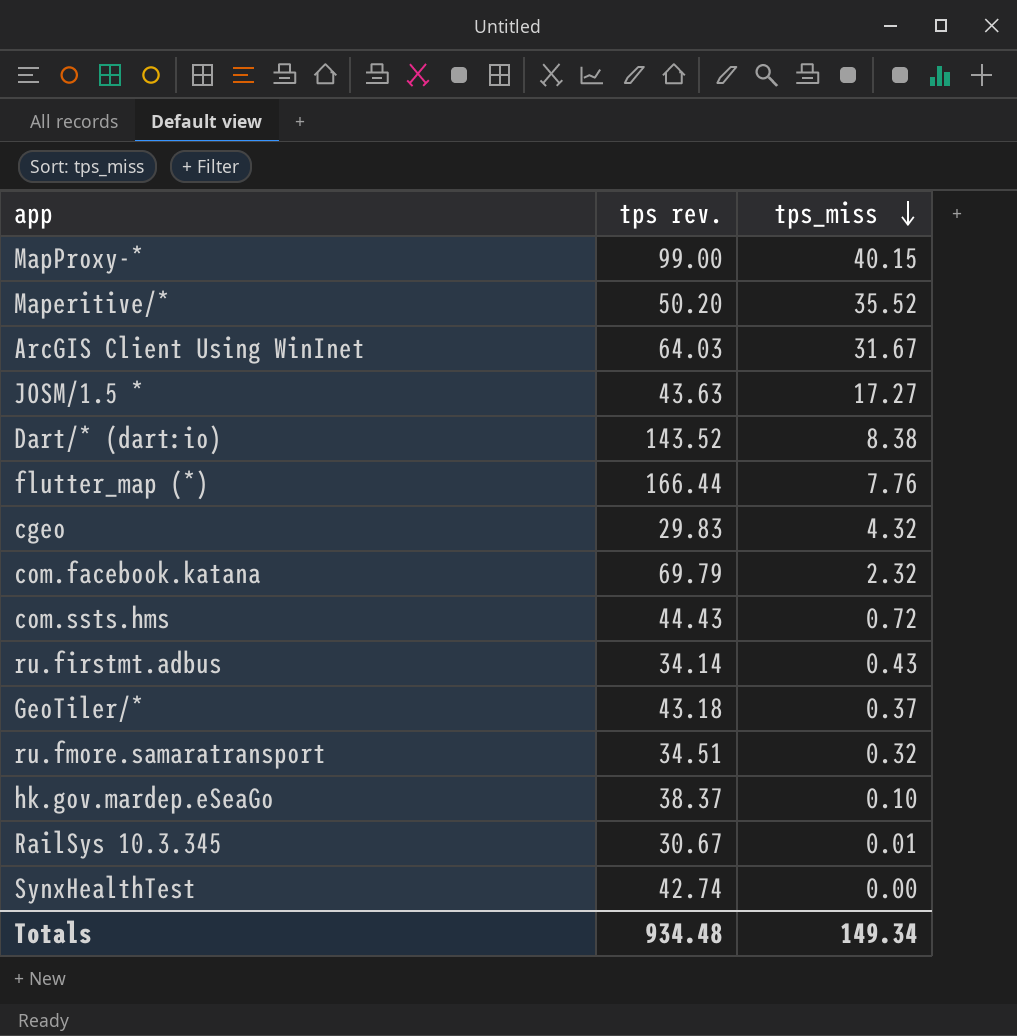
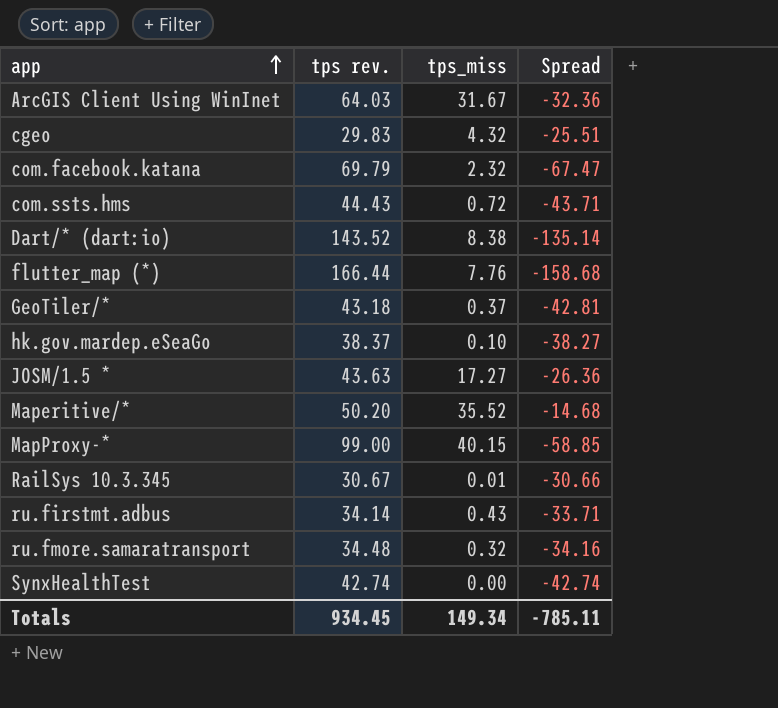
row order: tps_miss descending -> app ascending
column Spread | formula: none -> [tps_miss] - [tps rev.]
ru.fmore.samaratransport | tps rev.: 34.51 -> 34.48
Totals | tps rev.: 934.48 -> 934.45

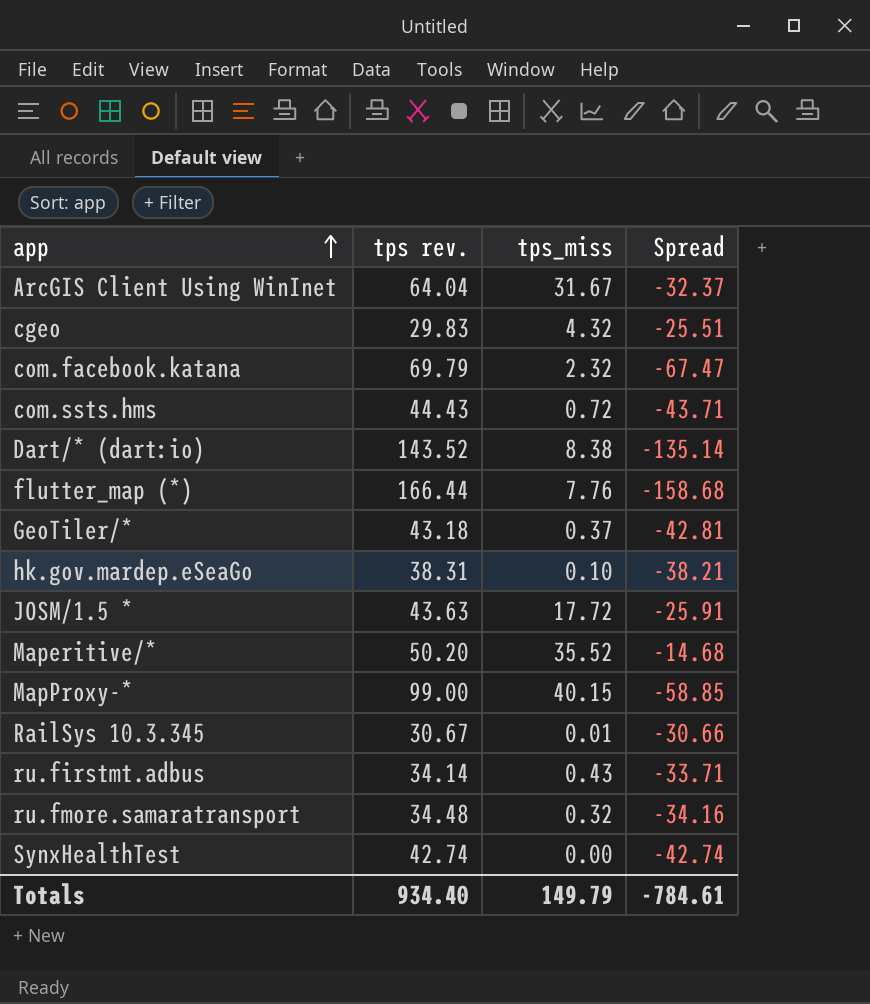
ArcGIS Client Using WinInet | tps rev.: 64.03 -> 64.04
ArcGIS Client Using WinInet | Spread: -32.36 -> -32.37
hk.gov.mardep.eSeaGo | tps rev.: 38.37 -> 38.31
hk.gov.mardep.eSeaGo | Spread: -38.27 -> -38.21
JOSM/1.5 * | tps_miss: 17.27 -> 17.72
JOSM/1.5 * | Spread: -26.36 -> -25.91
Totals | tps rev.: 934.45 -> 934.40
Totals | tps_miss: 149.34 -> 149.79
Totals | Spread: -785.11 -> -784.61

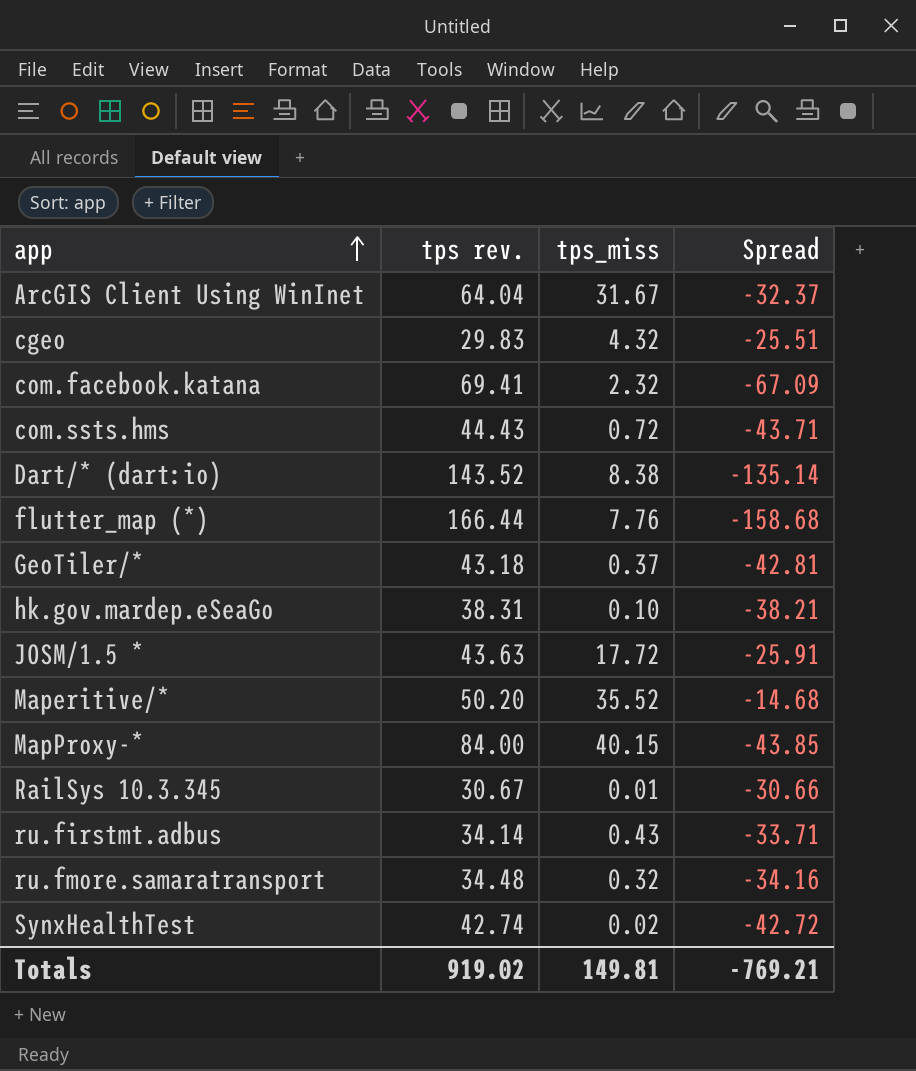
com.facebook.katana | tps rev.: 69.79 -> 69.41
com.facebook.katana | Spread: -67.47 -> -67.09
MapProxy-* | tps rev.: 99.00 -> 84.00
MapProxy-* | Spread: -58.85 -> -43.85
SynxHealthTest | tps_miss: 0.00 -> 0.02
SynxHealthTest | Spread: -42.74 -> -42.72
Totals | tps rev.: 934.40 -> 919.02
Totals | tps_miss: 149.79 -> 149.81
Totals | Spread: -784.61 -> -769.21

